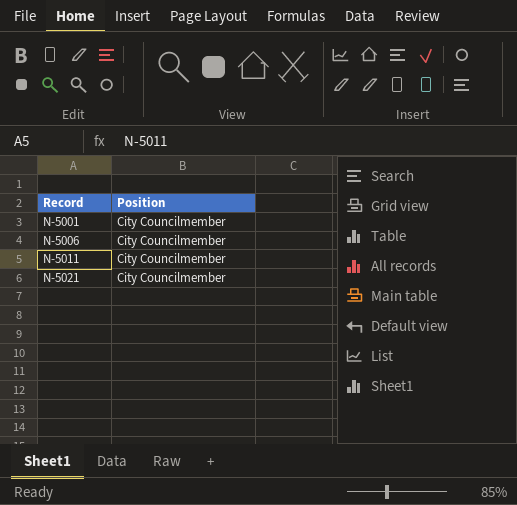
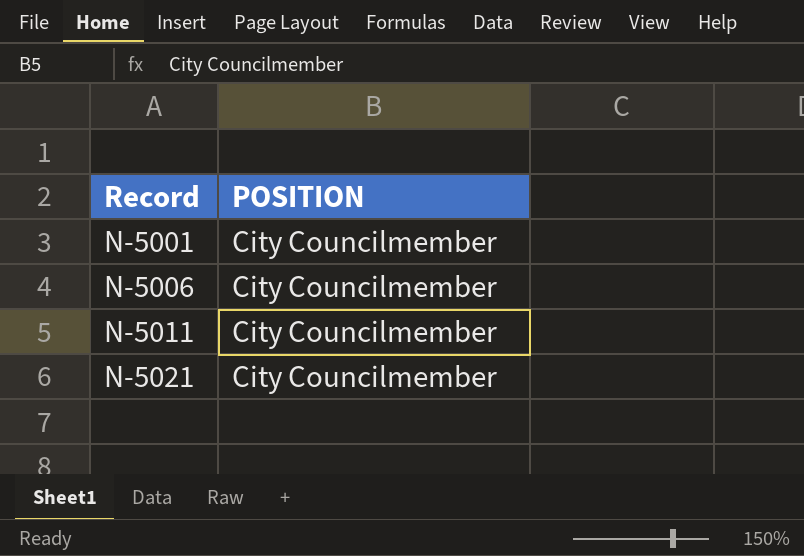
column name: Position -> POSITION

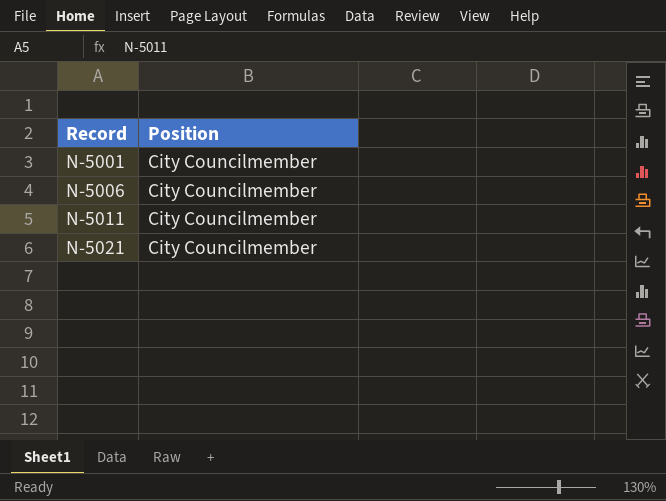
column name: POSITION -> Position

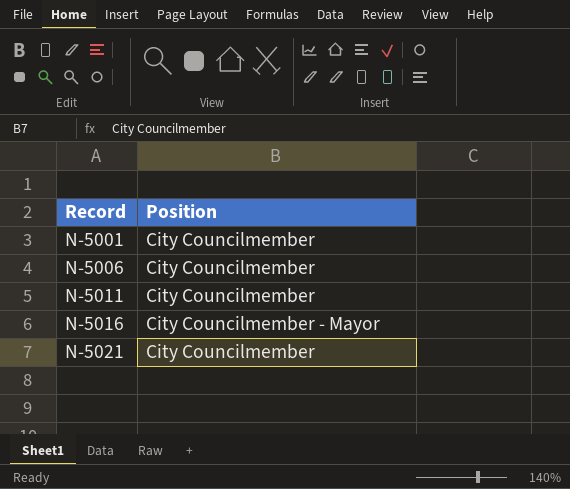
row N-5016: none -> City Councilmember - Mayor

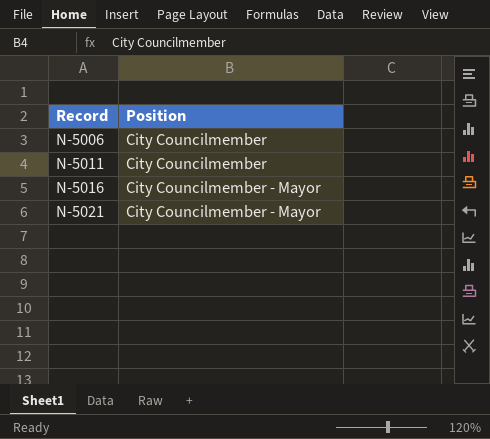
row N-5001: City Councilmember -> none
N-5021 | Position: City Councilmember -> City Councilmember - Mayor

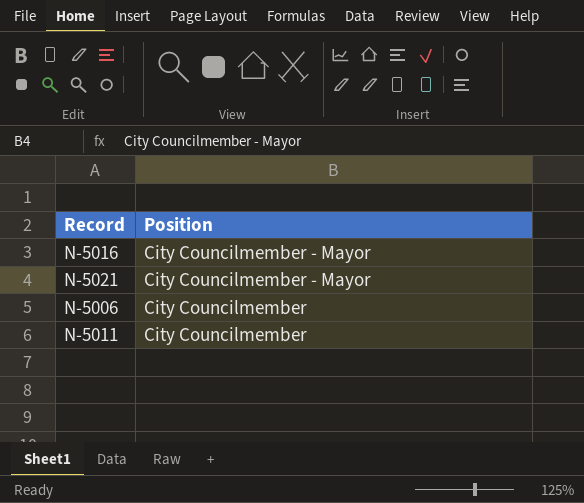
row order: Record ascending -> Position descending

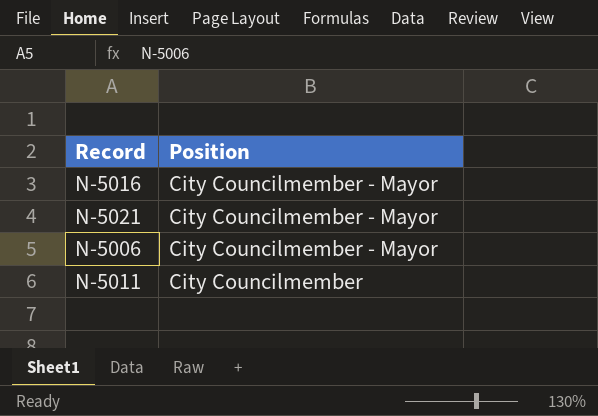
N-5006 | Position: City Councilmember -> City Councilmember - Mayor

